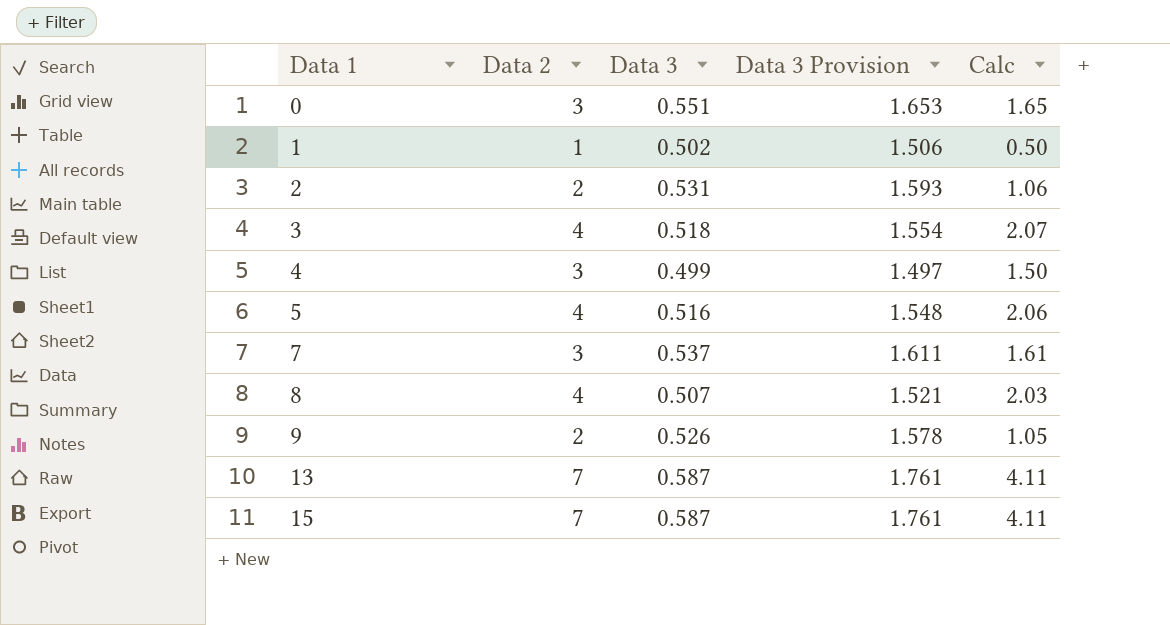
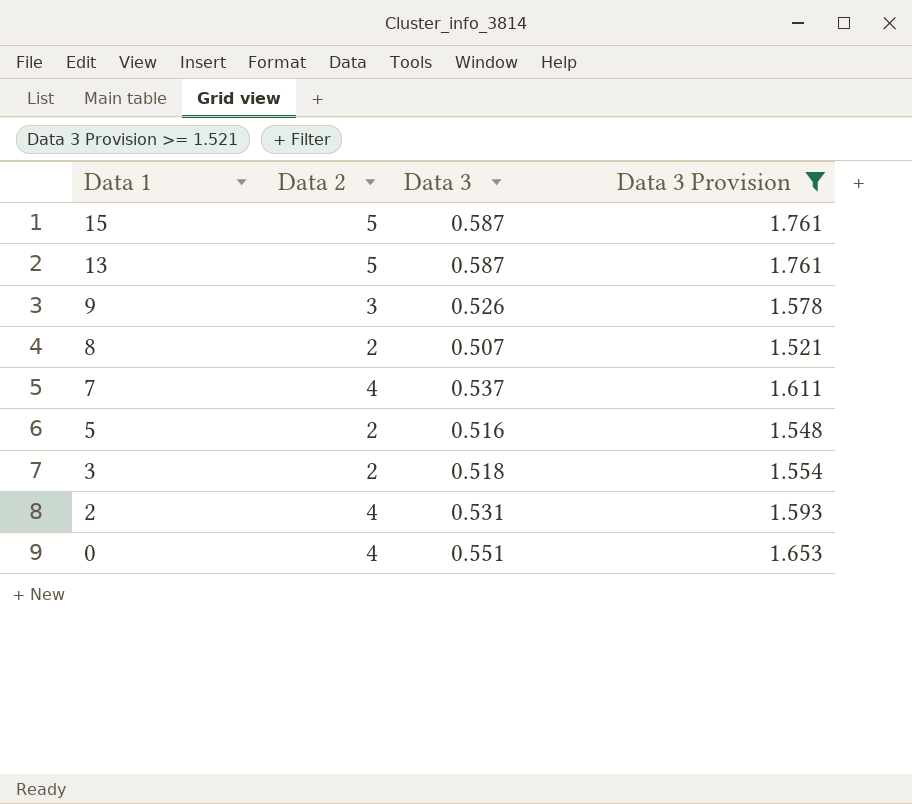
filter: none -> Data 3 Provision >= 1.521
row order: Data 1 ascending -> Data 1 descending
column Calc | formula: [Data 2] * [Data 3] -> none
15 | Data 2: 7 -> 5
13 | Data 2: 7 -> 5
9 | Data 2: 2 -> 3
8 | Data 2: 4 -> 2
7 | Data 2: 3 -> 4
5 | Data 2: 4 -> 2
3 | Data 2: 4 -> 2
2 | Data 2: 2 -> 4
0 | Data 2: 3 -> 4

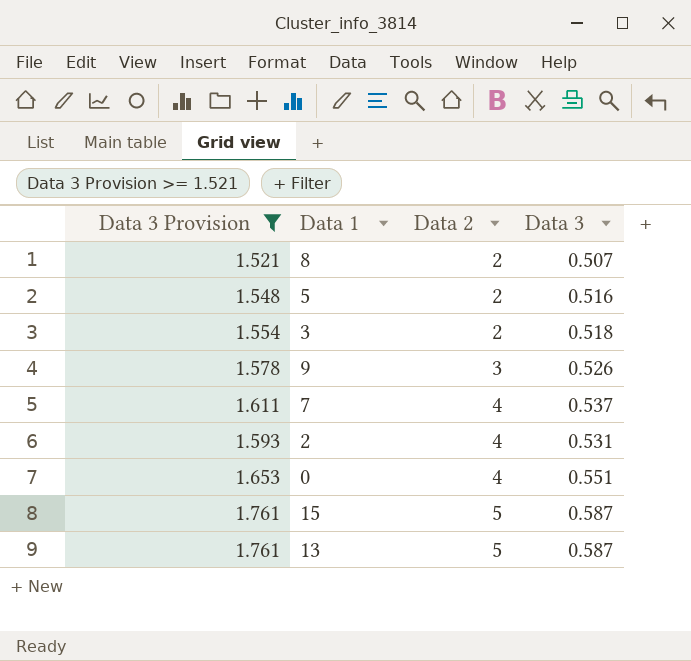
row order: Data 1 descending -> Data 2 ascending
column Data 3 Provision | position: 4 -> 1

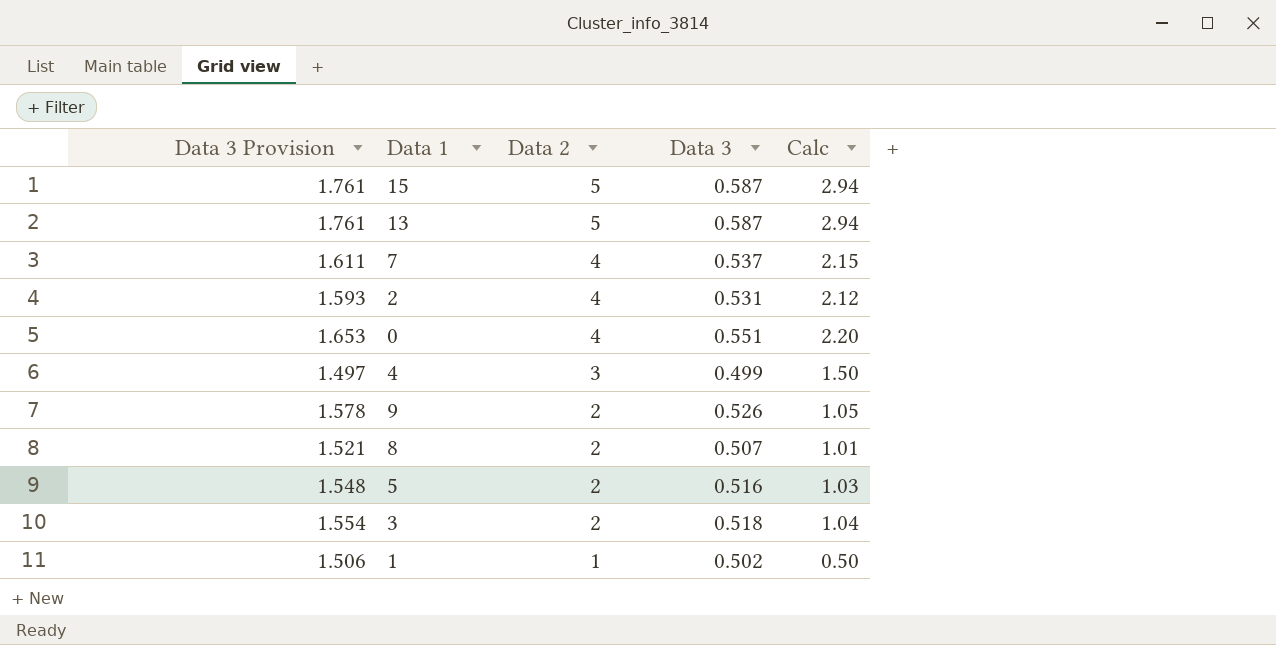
filter: Data 3 Provision >= 1.521 -> none
row order: Data 2 ascending -> Data 2 descending
column Calc | formula: none -> [Data 2] * [Data 3]
9 | Data 2: 3 -> 2

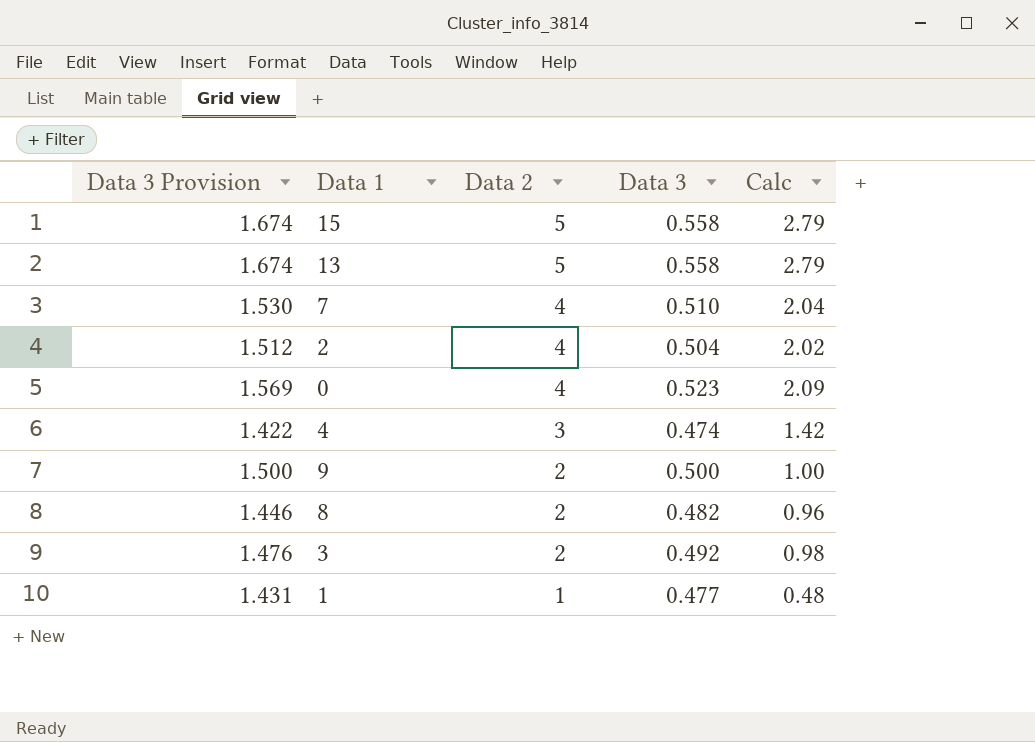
row 5: 1.548 | 2 | 0.516 | 1.03 -> none
15 | Data 3 Provision: 1.761 -> 1.674
15 | Data 3: 0.587 -> 0.558
15 | Calc: 2.94 -> 2.79
13 | Data 3 Provision: 1.761 -> 1.674
13 | Data 3: 0.587 -> 0.558
13 | Calc: 2.94 -> 2.79
7 | Data 3 Provision: 1.611 -> 1.530
7 | Data 3: 0.537 -> 0.510
7 | Calc: 2.15 -> 2.04
2 | Data 3 Provision: 1.593 -> 1.512
2 | Data 3: 0.531 -> 0.504
2 | Calc: 2.12 -> 2.02
0 | Data 3 Provision: 1.653 -> 1.569
0 | Data 3: 0.551 -> 0.523
0 | Calc: 2.20 -> 2.09
4 | Data 3 Provision: 1.497 -> 1.422
4 | Data 3: 0.499 -> 0.474
4 | Calc: 1.50 -> 1.42
9 | Data 3 Provision: 1.578 -> 1.500
9 | Data 3: 0.526 -> 0.500
9 | Calc: 1.05 -> 1.00
8 | Data 3 Provision: 1.521 -> 1.446
8 | Data 3: 0.507 -> 0.482
8 | Calc: 1.01 -> 0.96
3 | Data 3 Provision: 1.554 -> 1.476
3 | Data 3: 0.518 -> 0.492
3 | Calc: 1.04 -> 0.98
1 | Data 3 Provision: 1.506 -> 1.431
1 | Data 3: 0.502 -> 0.477
1 | Calc: 0.50 -> 0.48

